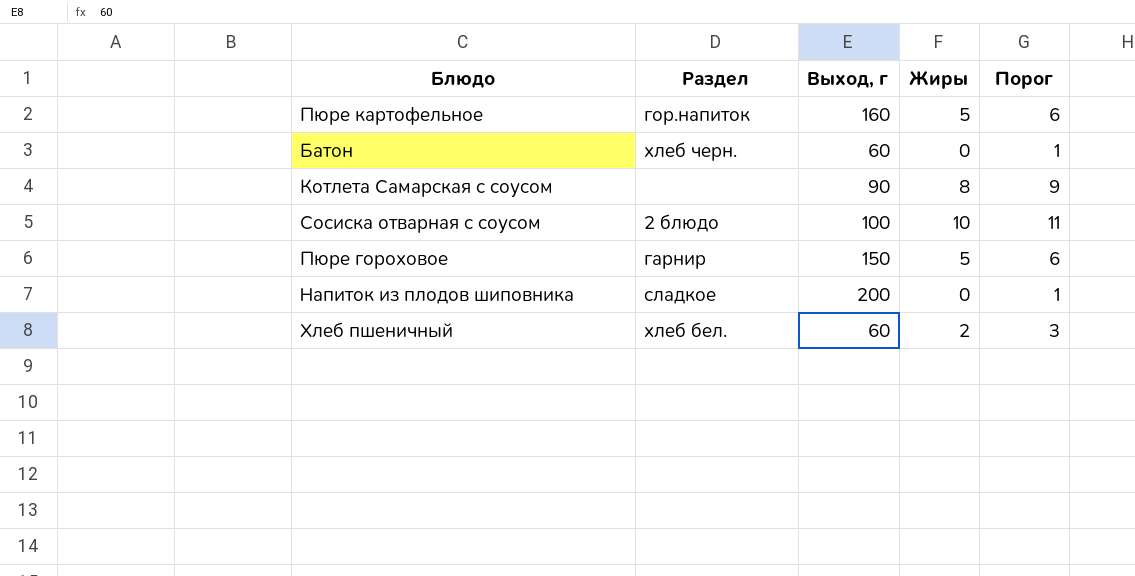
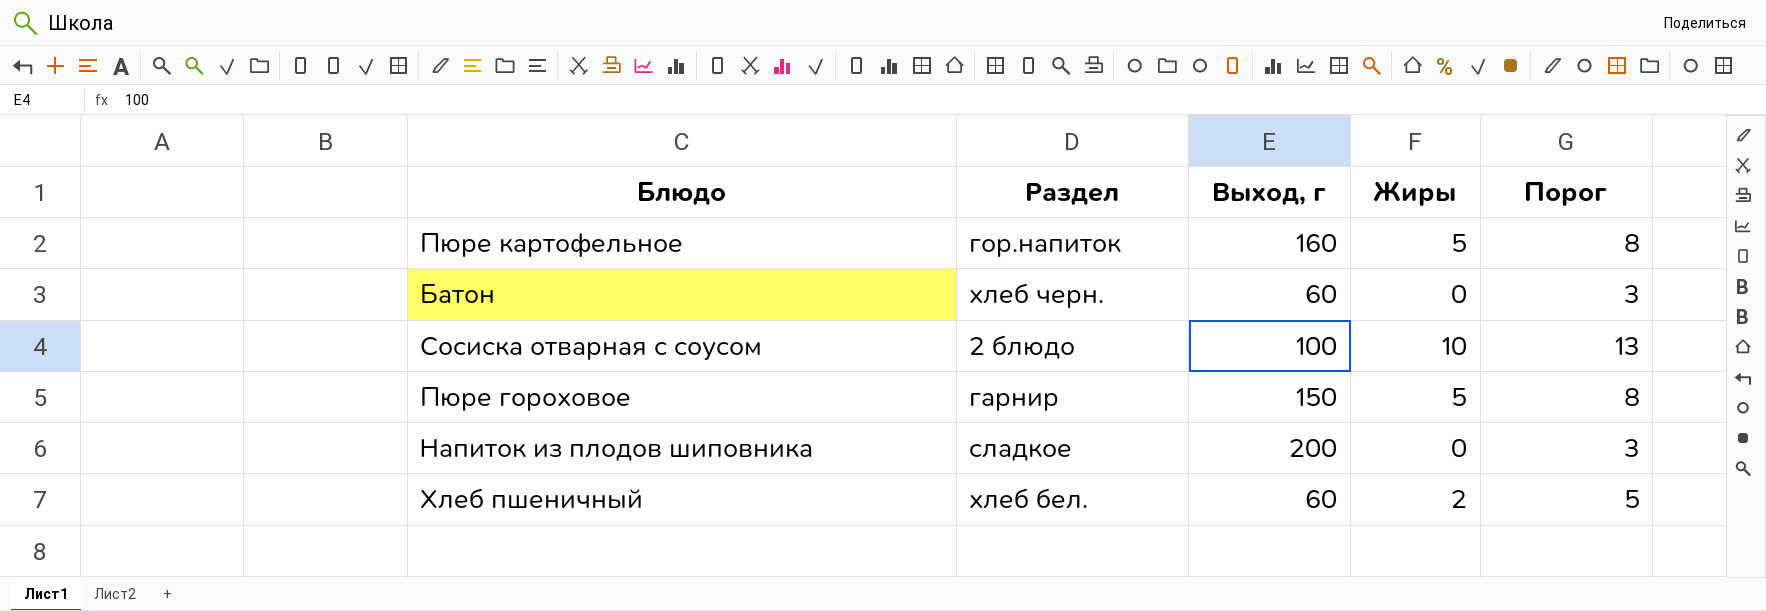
column Порог | formula: [Жиры] + 1 -> [Жиры] + 3
row Котлета Самарская с соусом: none | 90 | 8 | 9 -> none

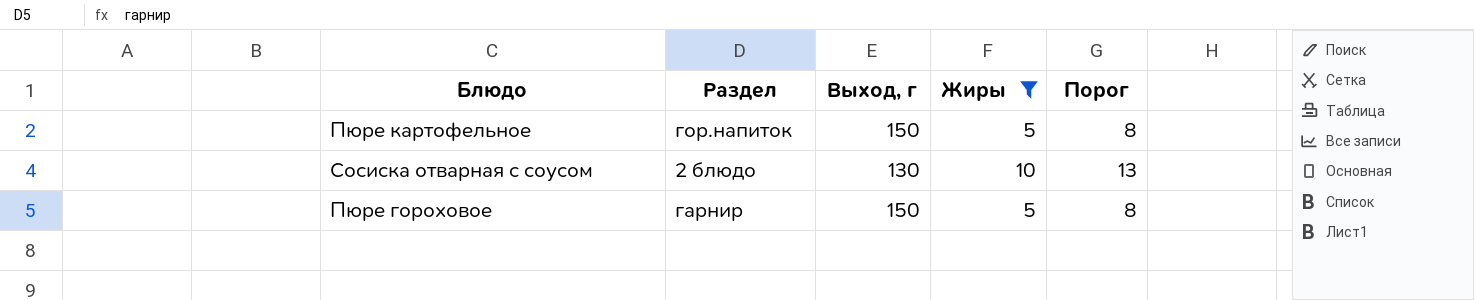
filter: none -> Жиры >= 5
Пюре картофельное | Выход, г: 160 -> 150
Сосиска отварная с соусом | Выход, г: 100 -> 130

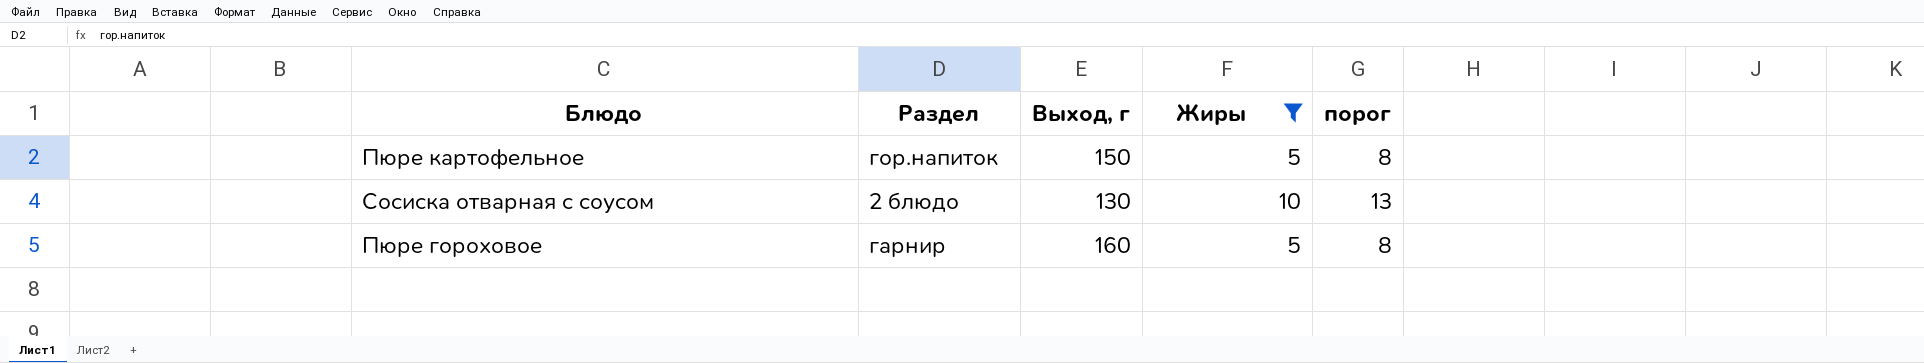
column name: Порог -> порог
Пюре гороховое | Выход, г: 150 -> 160

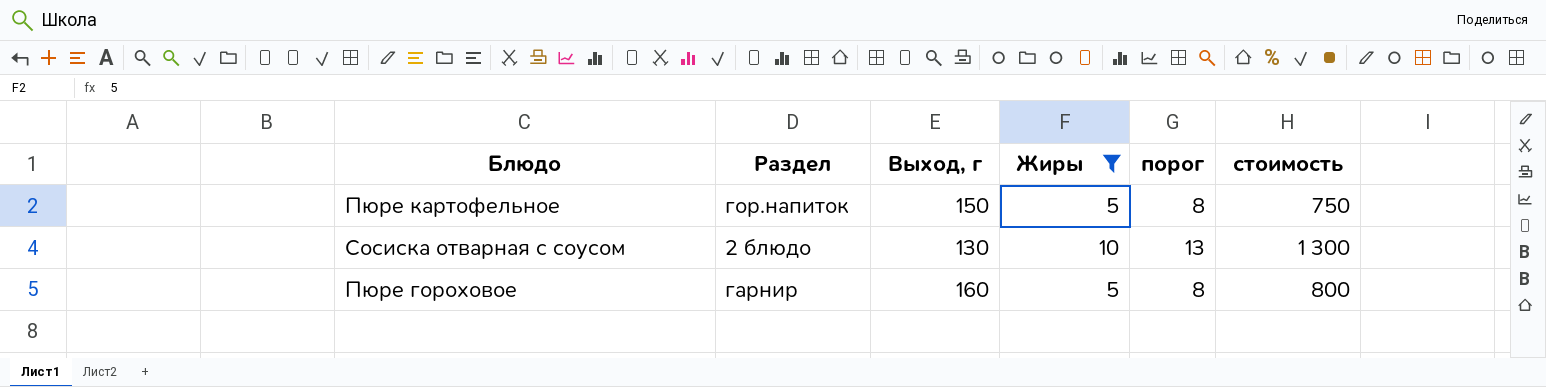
column стоимость | formula: none -> [Выход, г] * [Жиры]

